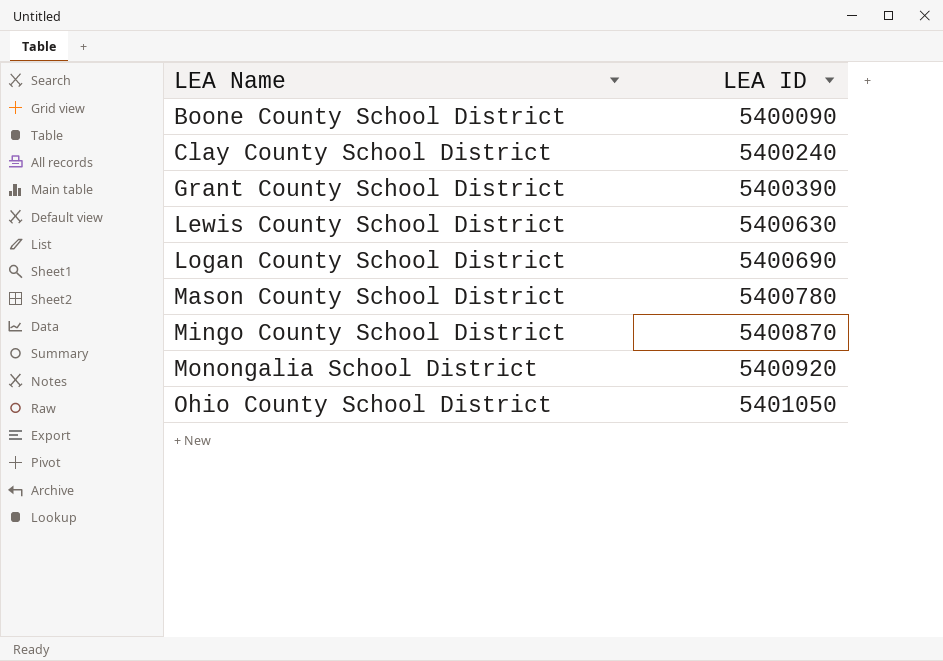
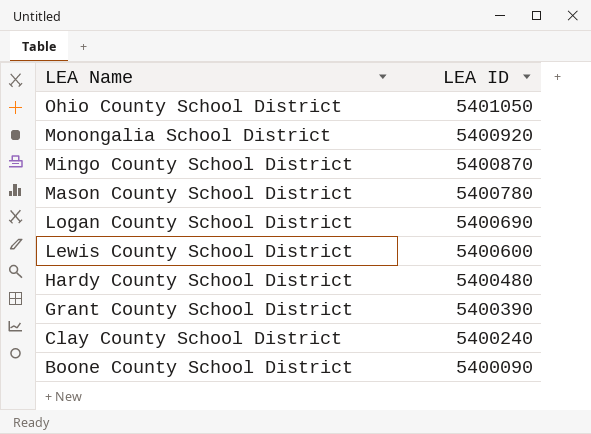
row order: LEA Name ascending -> LEA Name descending
Lewis County School District | LEA ID: 5400630 -> 5400600
row Hardy County School District: none -> 5400480

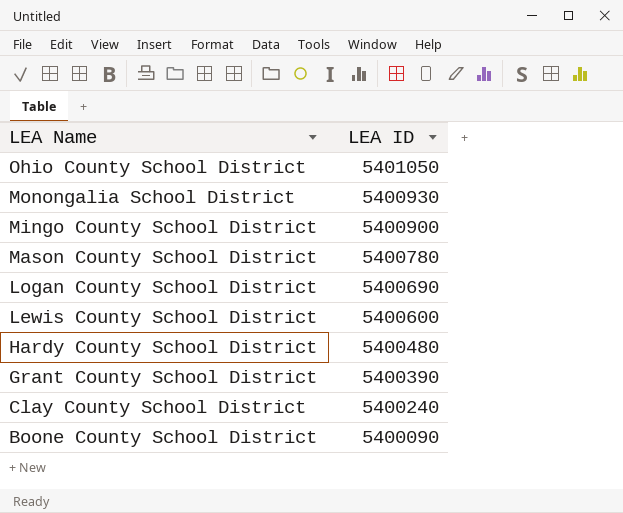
Monongalia School District | LEA ID: 5400920 -> 5400930
Mingo County School District | LEA ID: 5400870 -> 5400900

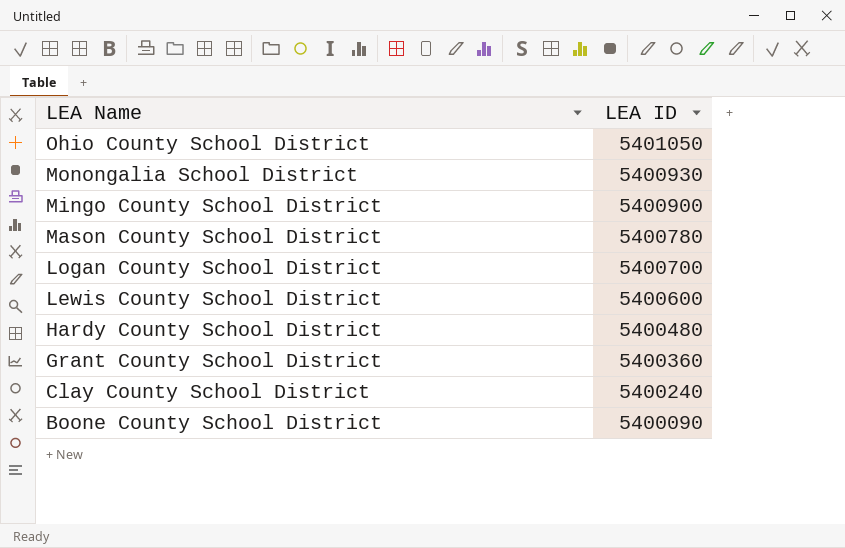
Logan County School District | LEA ID: 5400690 -> 5400700
Grant County School District | LEA ID: 5400390 -> 5400360

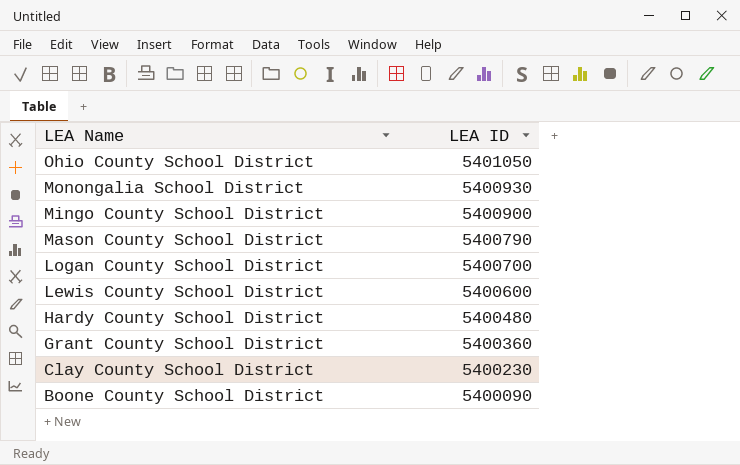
Mason County School District | LEA ID: 5400780 -> 5400790
Clay County School District | LEA ID: 5400240 -> 5400230

